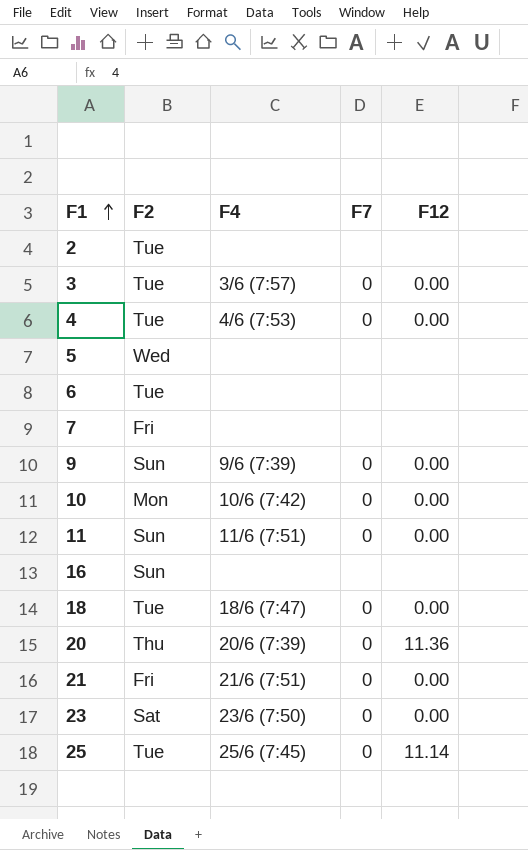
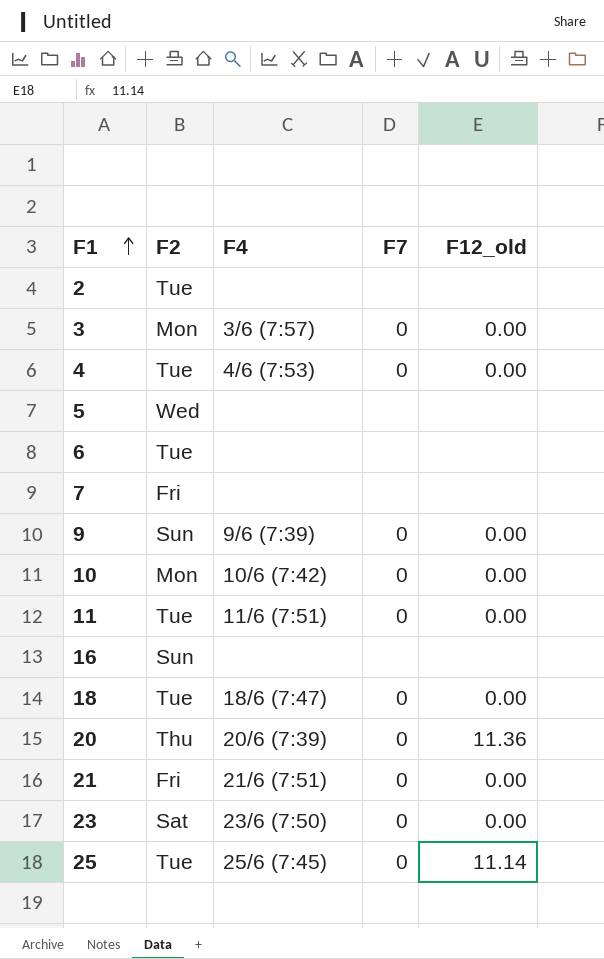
column name: F12 -> F12_old
3 | F2: Tue -> Mon
11 | F2: Sun -> Tue

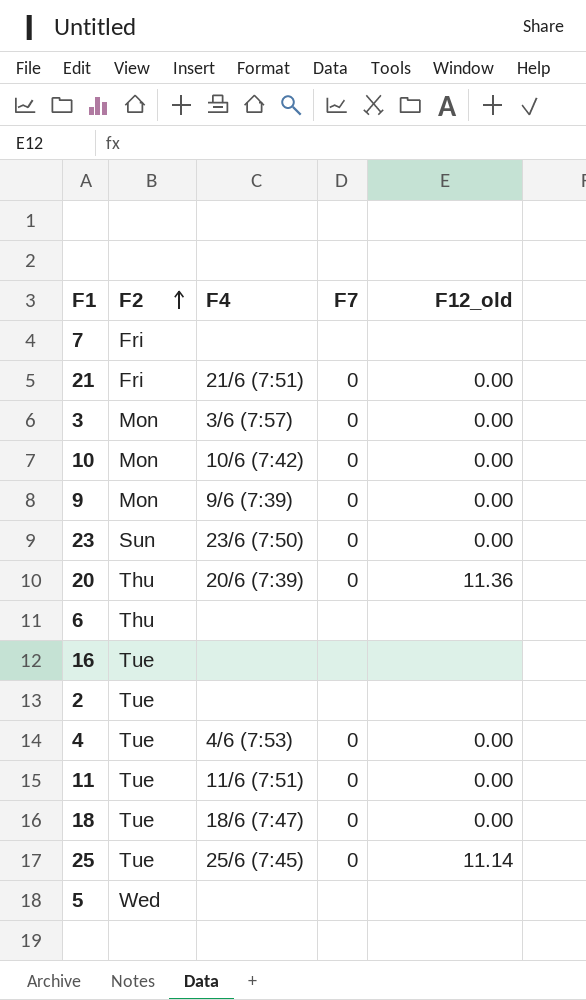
row order: F1 ascending -> F2 ascending
9 | F2: Sun -> Mon
23 | F2: Sat -> Sun
6 | F2: Tue -> Thu
16 | F2: Sun -> Tue

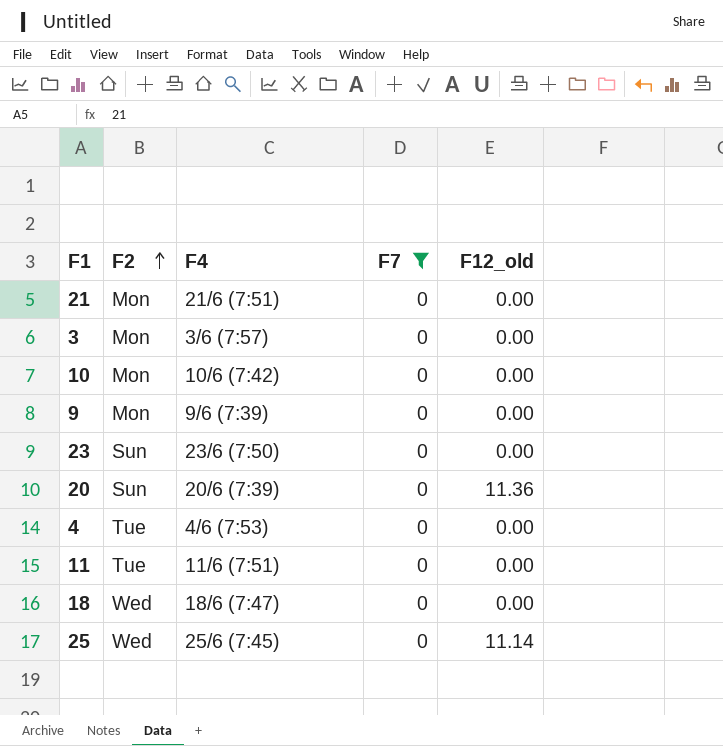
filter: none -> F7 = 0
21 | F2: Fri -> Mon
20 | F2: Thu -> Sun
18 | F2: Tue -> Wed
25 | F2: Tue -> Wed

